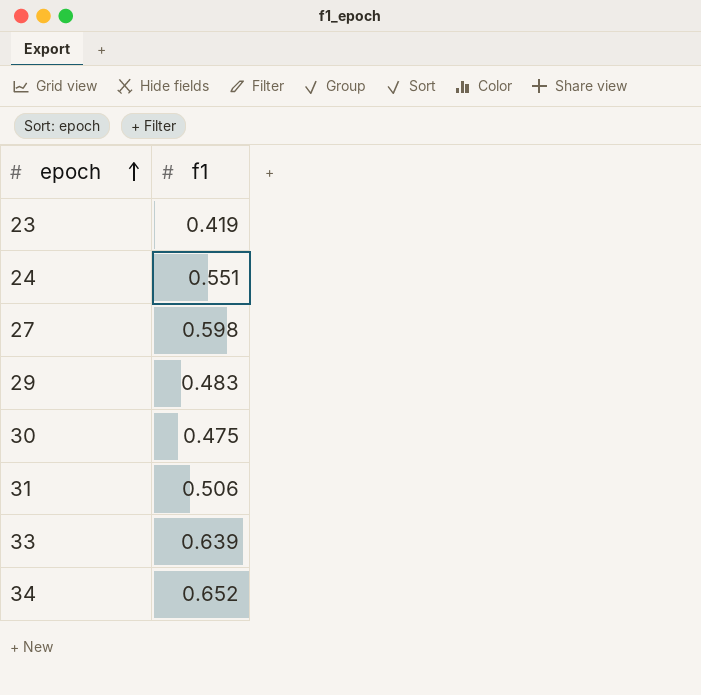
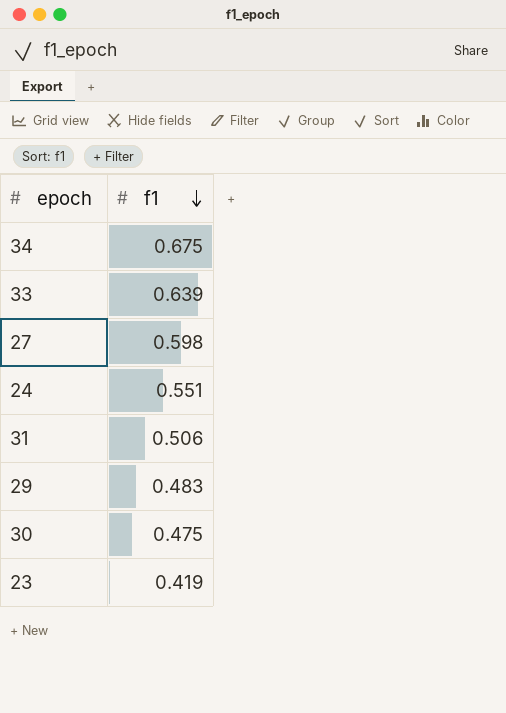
row order: epoch ascending -> f1 descending
34 | f1: 0.652 -> 0.675

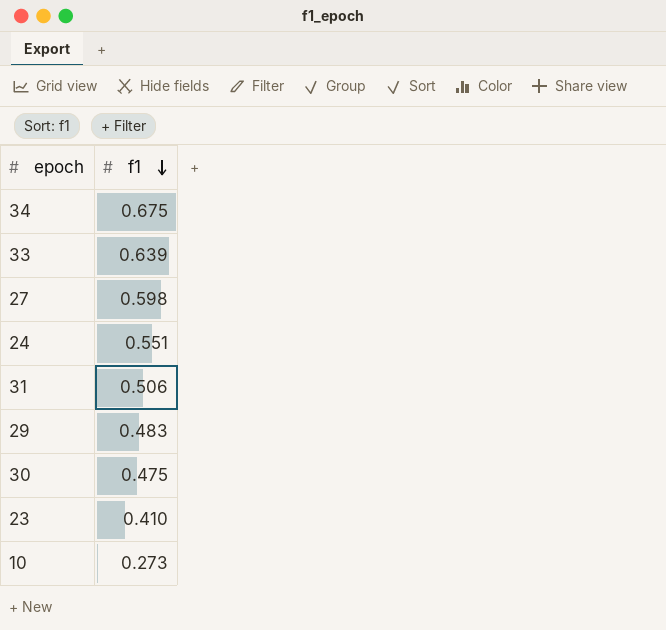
23 | f1: 0.419 -> 0.410
row 10: none -> 0.273

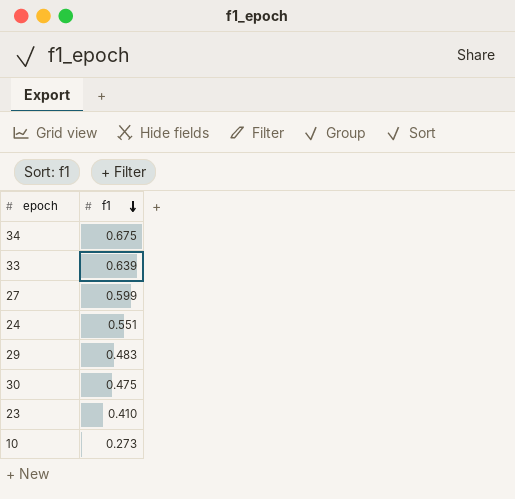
row 31: 0.506 -> none
27 | f1: 0.598 -> 0.599

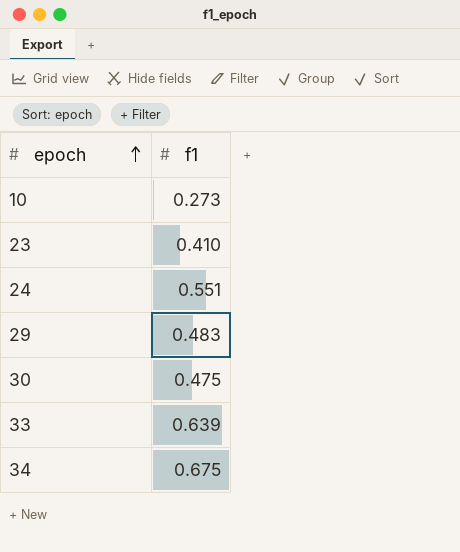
row order: f1 descending -> epoch ascending
row 27: 0.599 -> none

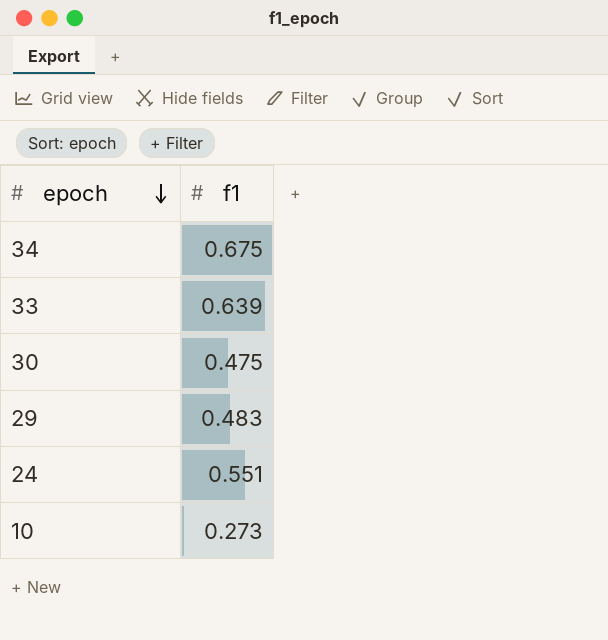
row order: epoch ascending -> epoch descending
row 23: 0.410 -> none

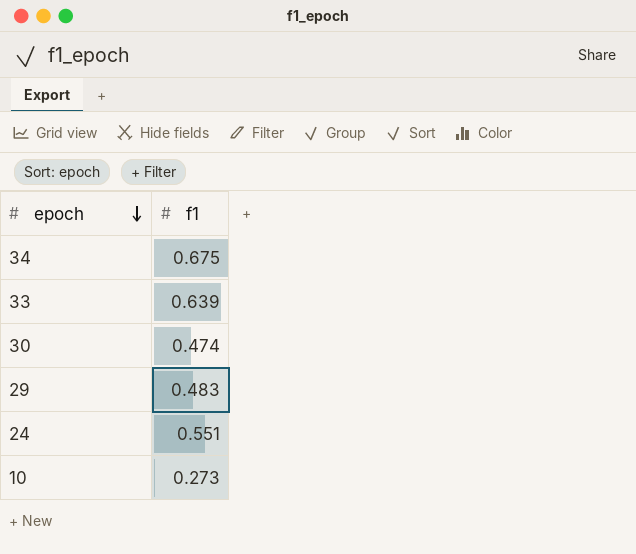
30 | f1: 0.475 -> 0.474

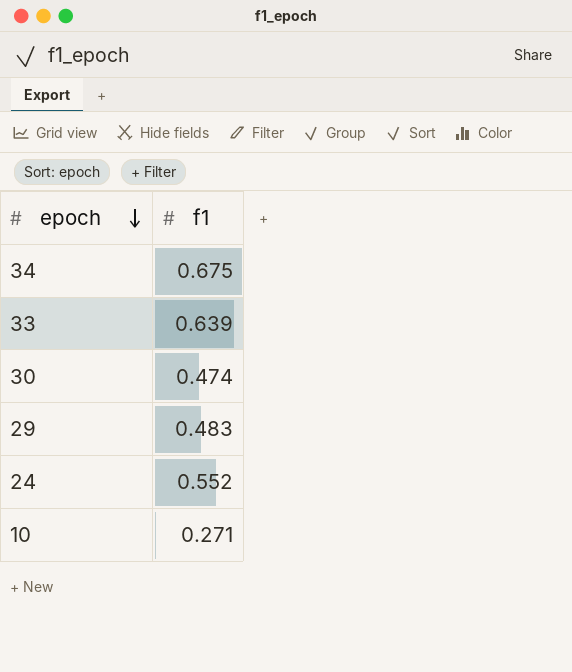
24 | f1: 0.551 -> 0.552
10 | f1: 0.273 -> 0.271

